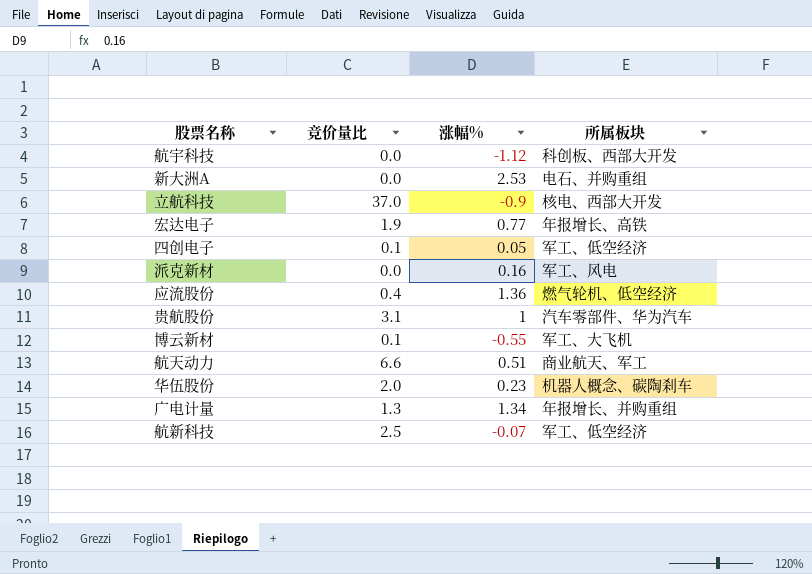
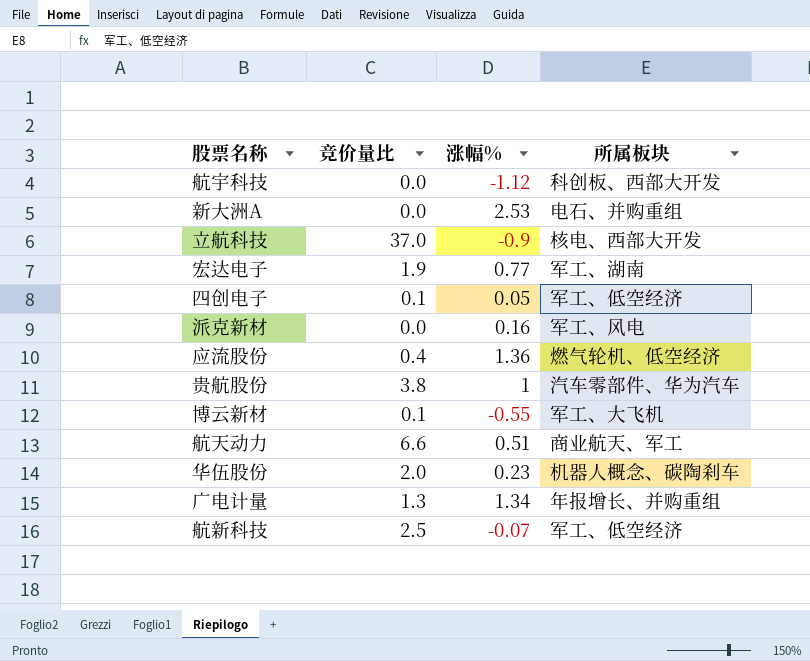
宏达电子 | 所属板块: 年报增长、高铁 -> 军工、湖南
贵航股份 | 竞价量比: 3.1 -> 3.8

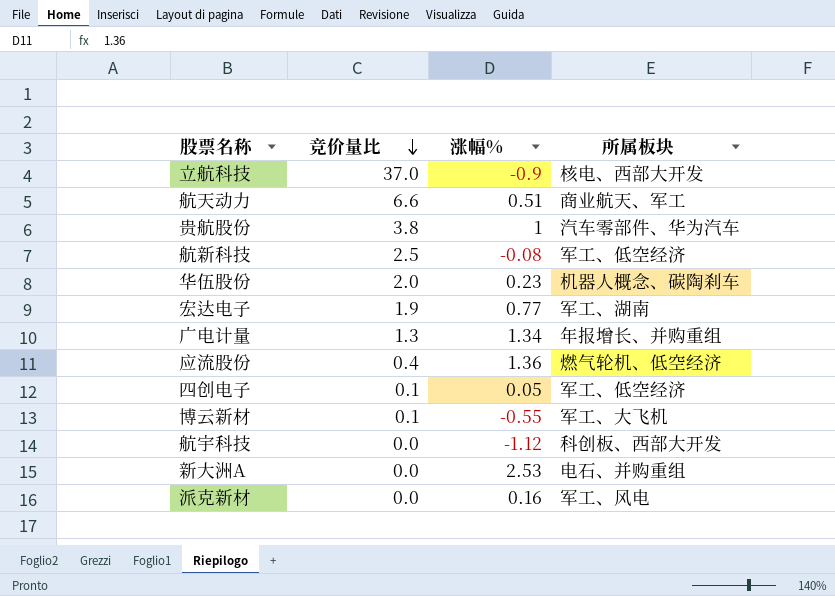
row order: none -> 竞价量比 descending
航新科技 | 涨幅%: -0.07 -> -0.08

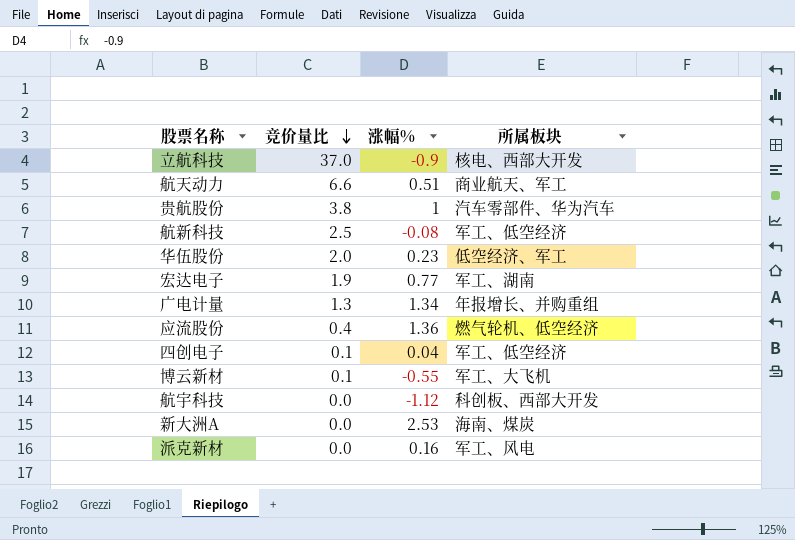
华伍股份 | 所属板块: 机器人概念、碳陶刹车 -> 低空经济、军工
四创电子 | 涨幅%: 0.05 -> 0.04
新大洲A | 所属板块: 电石、并购重组 -> 海南、煤炭

